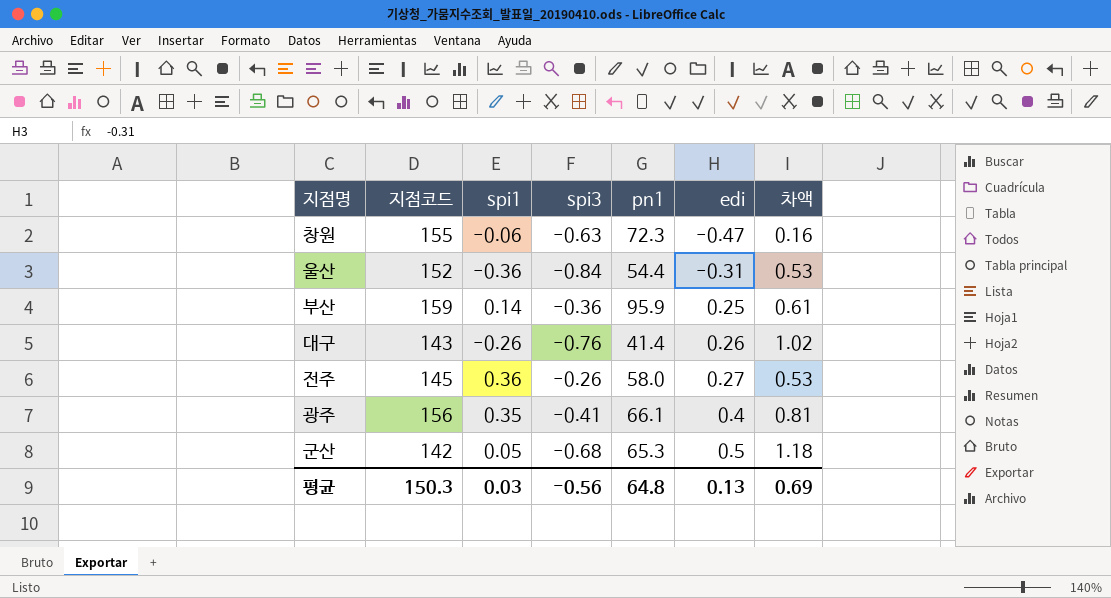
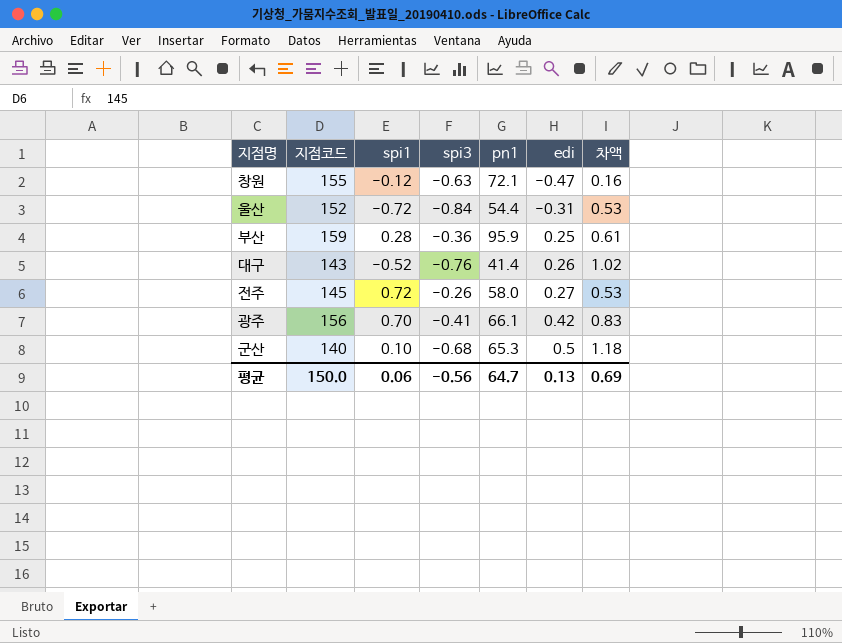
창원 | spi1: -0.06 -> -0.12
창원 | pn1: 72.3 -> 72.1
울산 | spi1: -0.36 -> -0.72
부산 | spi1: 0.14 -> 0.28
대구 | spi1: -0.26 -> -0.52
전주 | spi1: 0.36 -> 0.72
광주 | spi1: 0.35 -> 0.70
광주 | edi: 0.4 -> 0.42
광주 | 차액: 0.81 -> 0.83
군산 | 지점코드: 142 -> 140
군산 | spi1: 0.05 -> 0.10
평균 | 지점코드: 150.3 -> 150.0
평균 | spi1: 0.03 -> 0.06
평균 | pn1: 64.8 -> 64.7

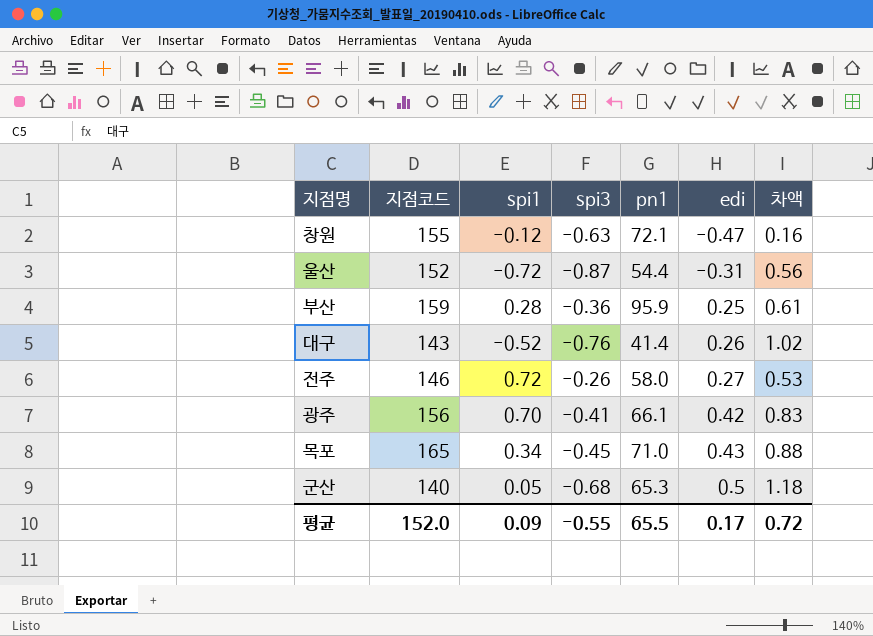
울산 | spi3: -0.84 -> -0.87
울산 | 차액: 0.53 -> 0.56
전주 | 지점코드: 145 -> 146
row 목포: none -> 165 | 0.34 | -0.45 | 71.0 | 0.43 | 0.88
군산 | spi1: 0.10 -> 0.05
평균 | 지점코드: 150.0 -> 152.0
평균 | spi1: 0.06 -> 0.09
평균 | spi3: -0.56 -> -0.55
평균 | pn1: 64.7 -> 65.5
평균 | edi: 0.13 -> 0.17
평균 | 차액: 0.69 -> 0.72

